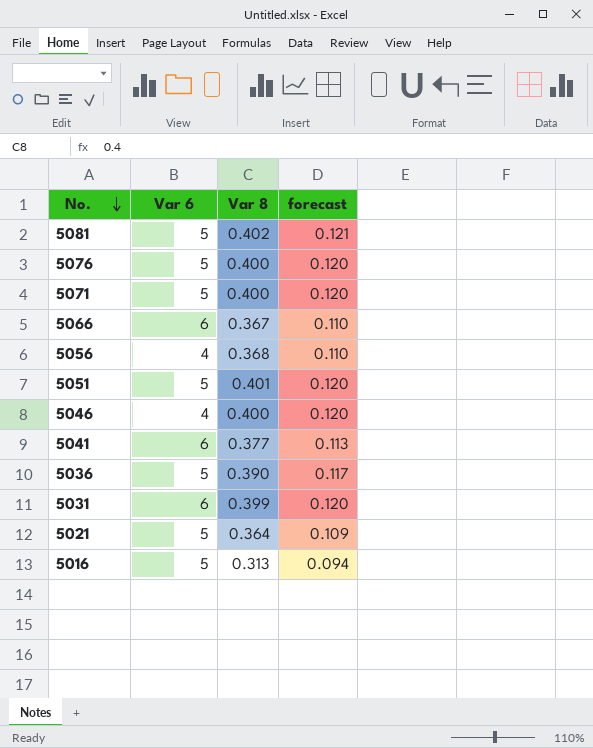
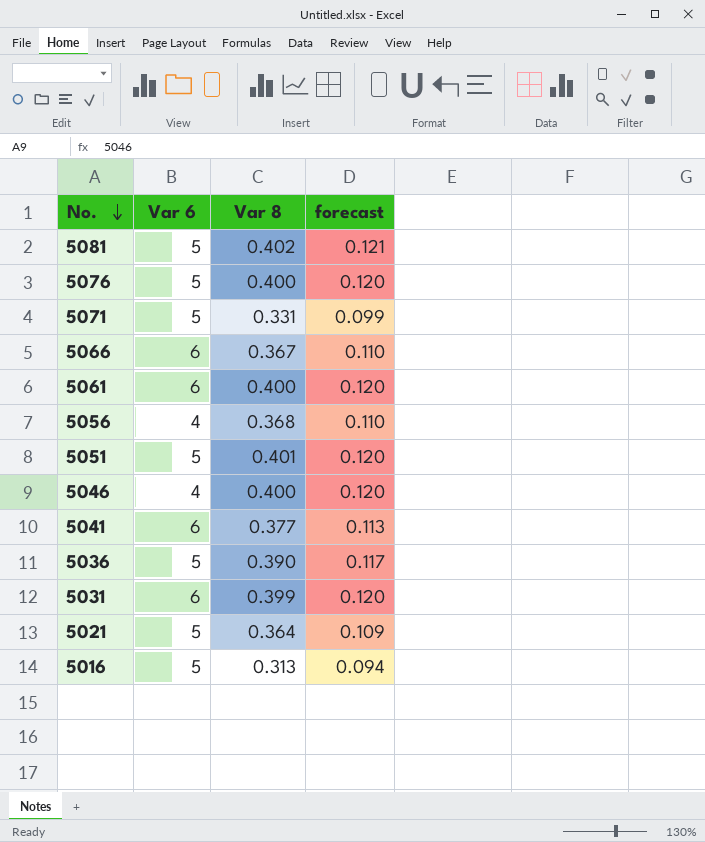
5071 | Var 8: 0.400 -> 0.331
5071 | forecast: 0.120 -> 0.099
row 5061: none -> 6 | 0.400 | 0.120

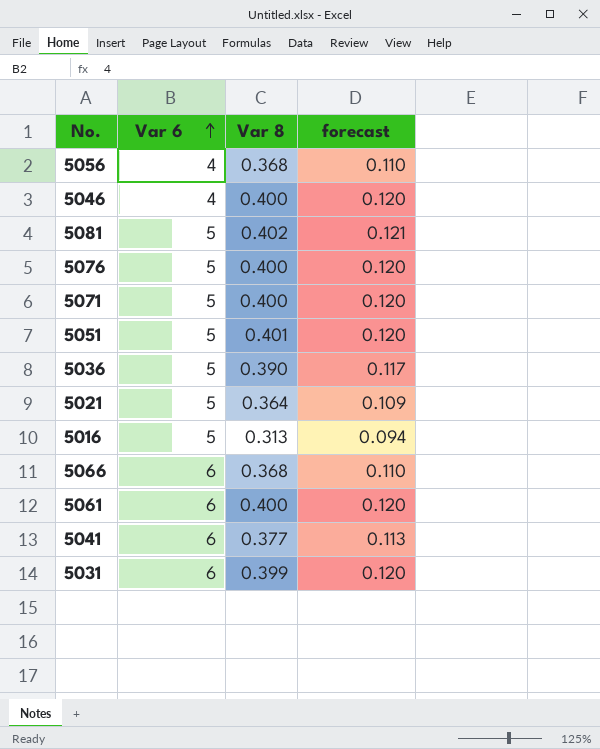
row order: No. descending -> Var 6 ascending
5071 | Var 8: 0.331 -> 0.400
5071 | forecast: 0.099 -> 0.120
5066 | Var 8: 0.367 -> 0.368

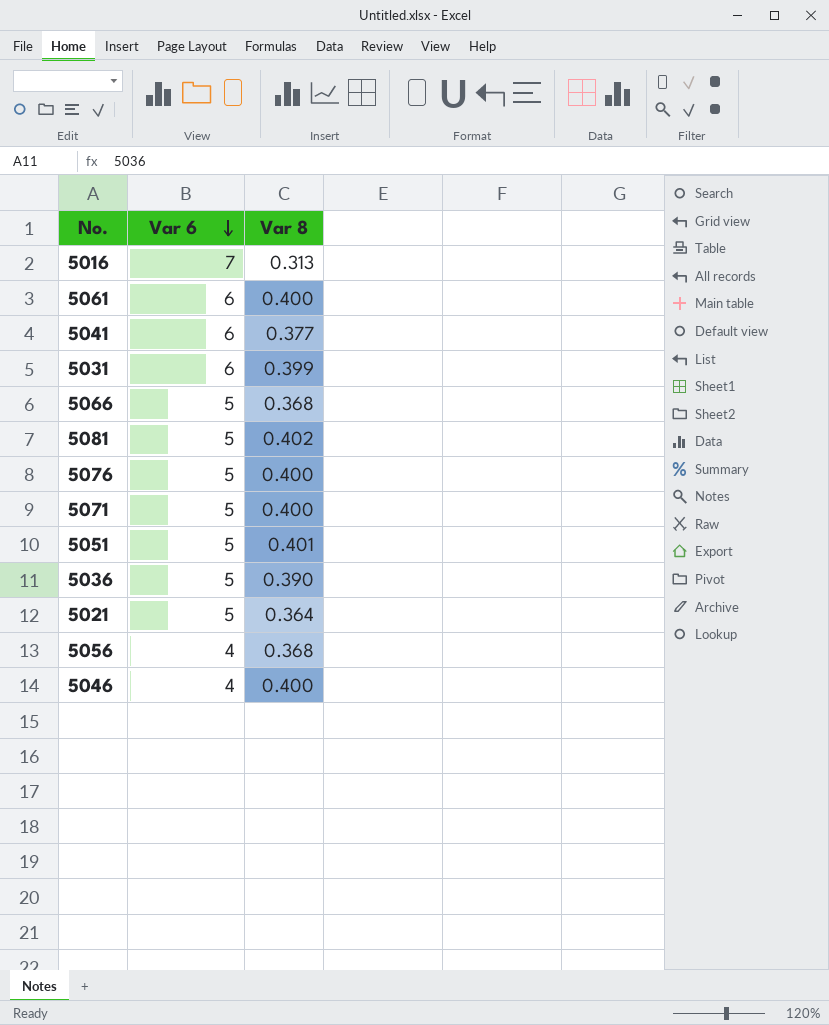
row order: Var 6 ascending -> Var 6 descending
column forecast | formula: [Var 8] * 0.3 -> none
5016 | Var 6: 5 -> 7
5066 | Var 6: 6 -> 5

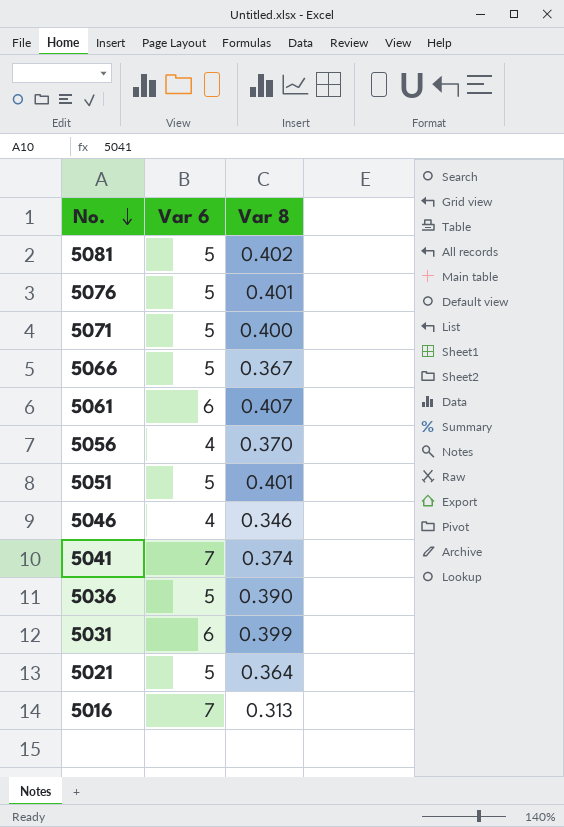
row order: Var 6 descending -> No. descending
5076 | Var 8: 0.400 -> 0.401
5066 | Var 8: 0.368 -> 0.367
5061 | Var 8: 0.400 -> 0.407
5056 | Var 8: 0.368 -> 0.370
5046 | Var 8: 0.400 -> 0.346
5041 | Var 6: 6 -> 7
5041 | Var 8: 0.377 -> 0.374

